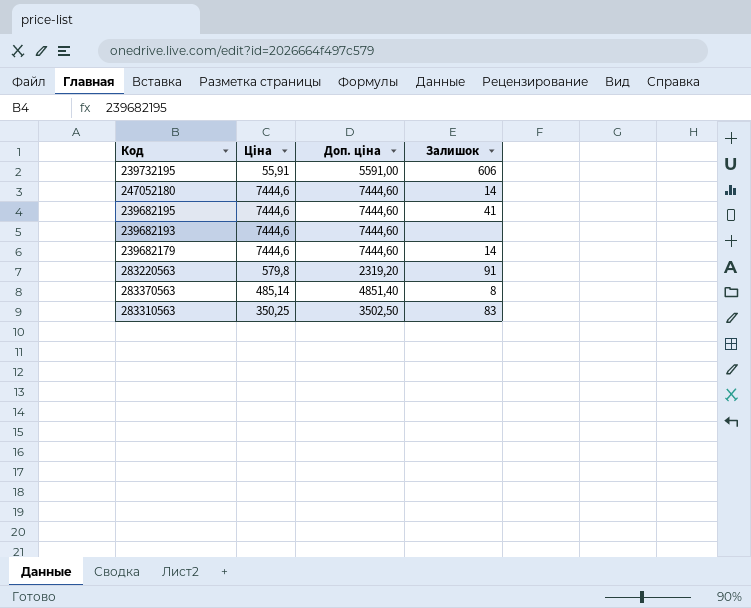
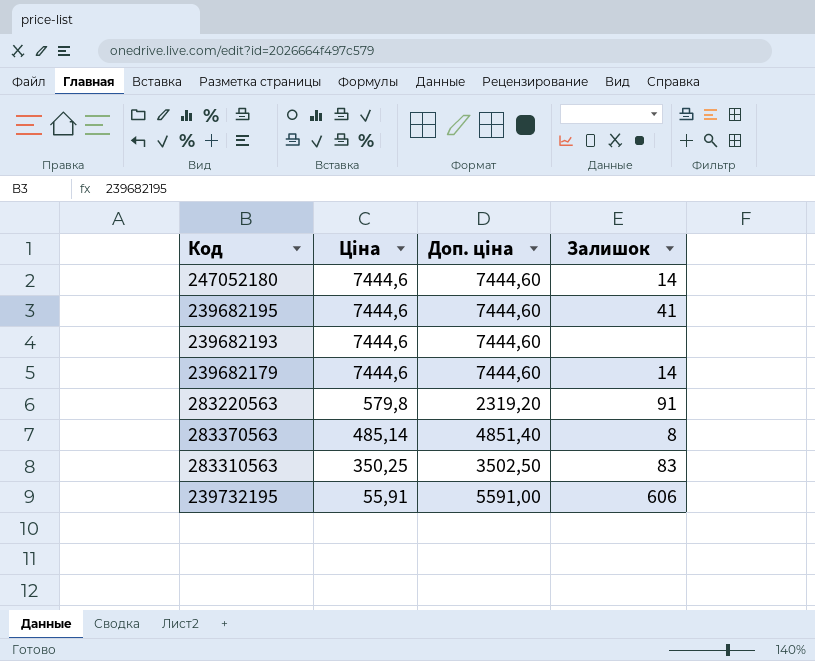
row order: none -> Ціна descending

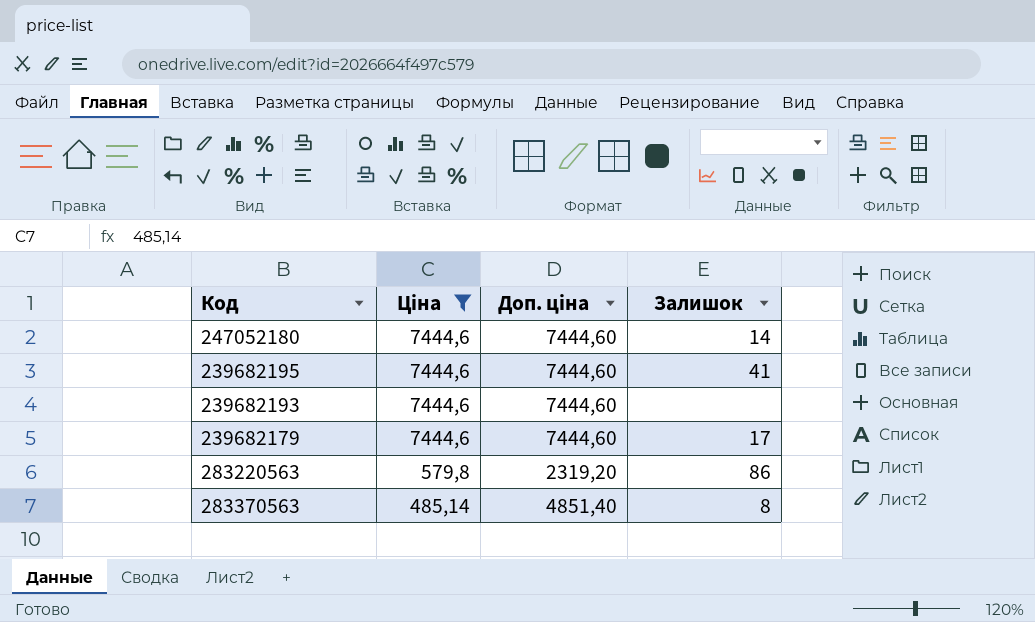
filter: none -> Ціна >= 485,14
239682179 | Залишок: 14 -> 17
283220563 | Залишок: 91 -> 86

